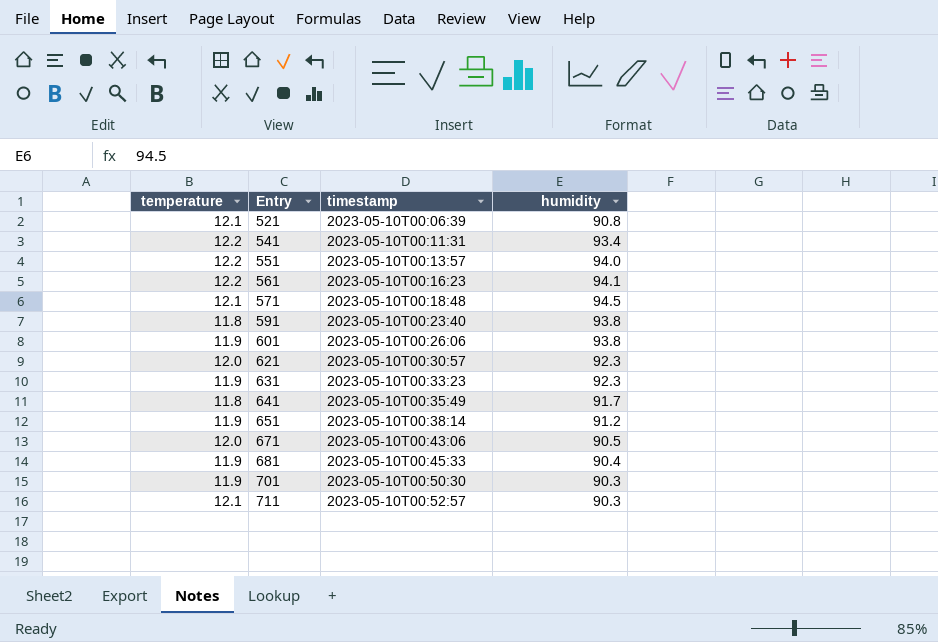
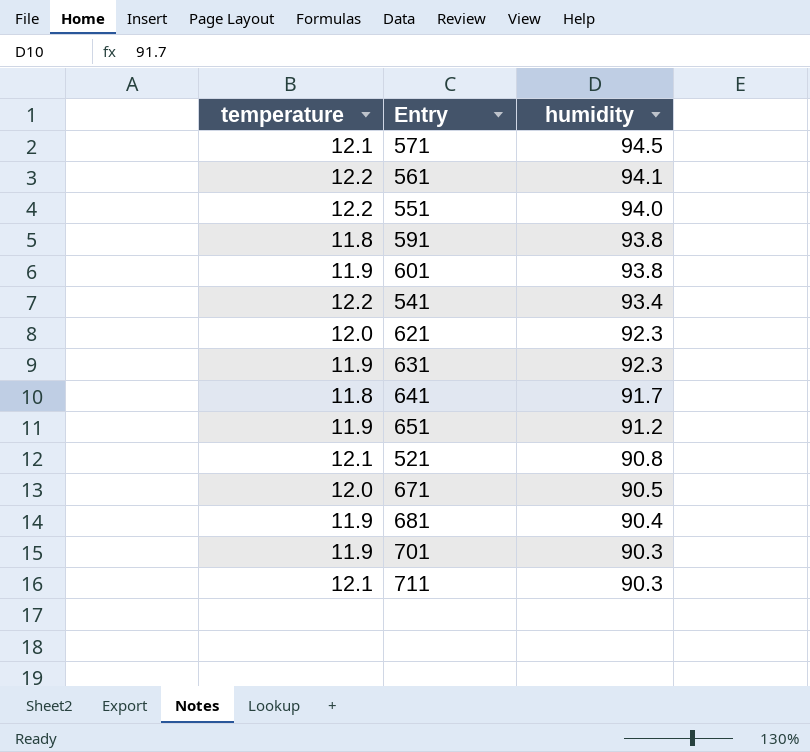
row order: Entry ascending -> humidity descending
column timestamp | position: 3 -> none

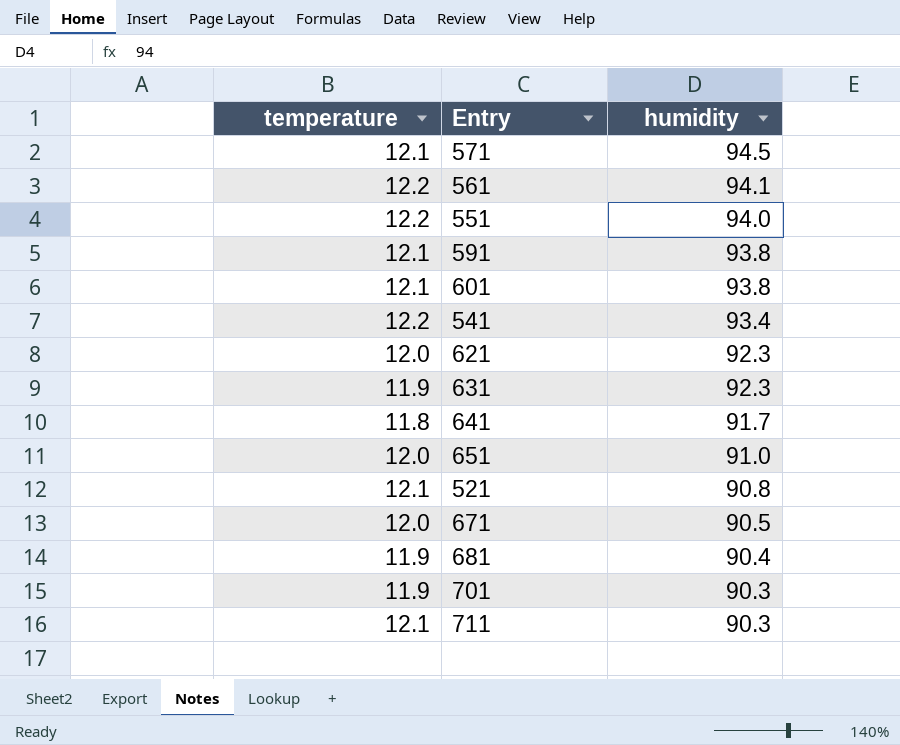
591 | temperature: 11.8 -> 12.1
601 | temperature: 11.9 -> 12.1
651 | temperature: 11.9 -> 12.0
651 | humidity: 91.2 -> 91.0

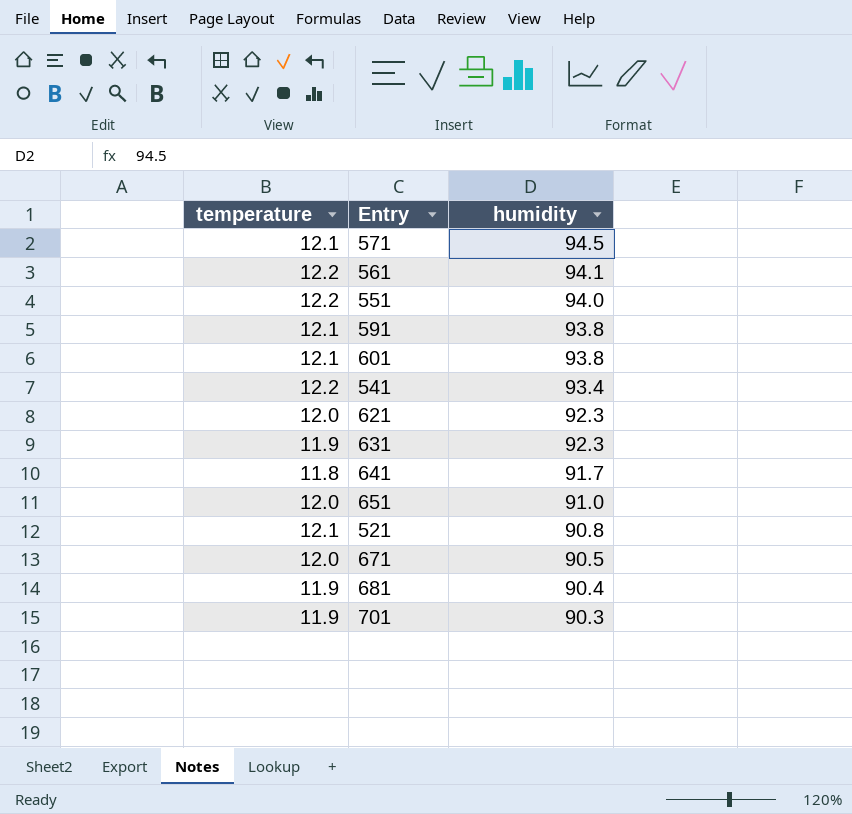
row 711: 12.1 | 90.3 -> none

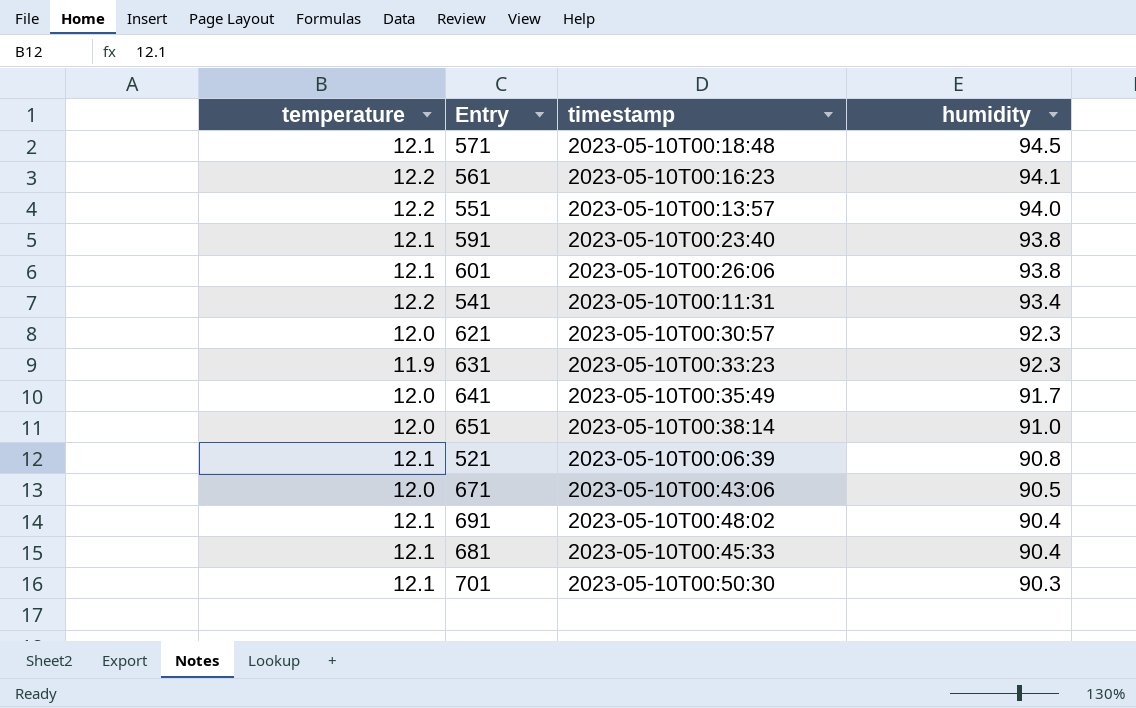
column timestamp | position: none -> 3
641 | temperature: 11.8 -> 12.0
row 691: none -> 12.1 | 2023-05-10T00:48:02 | 90.4
681 | temperature: 11.9 -> 12.1
701 | temperature: 11.9 -> 12.1

